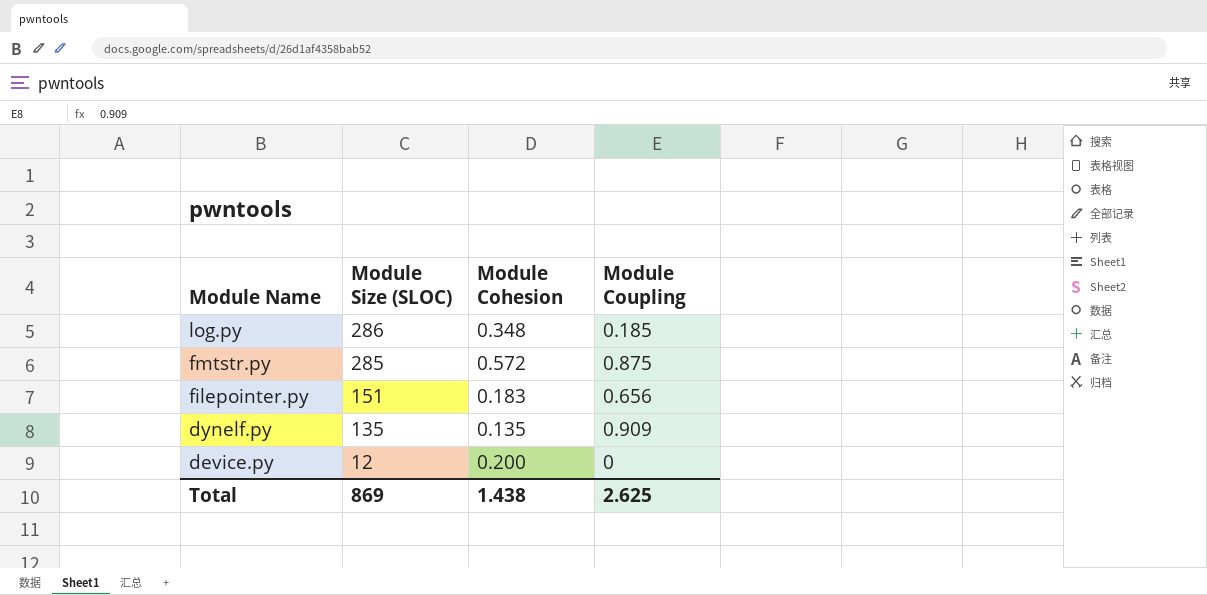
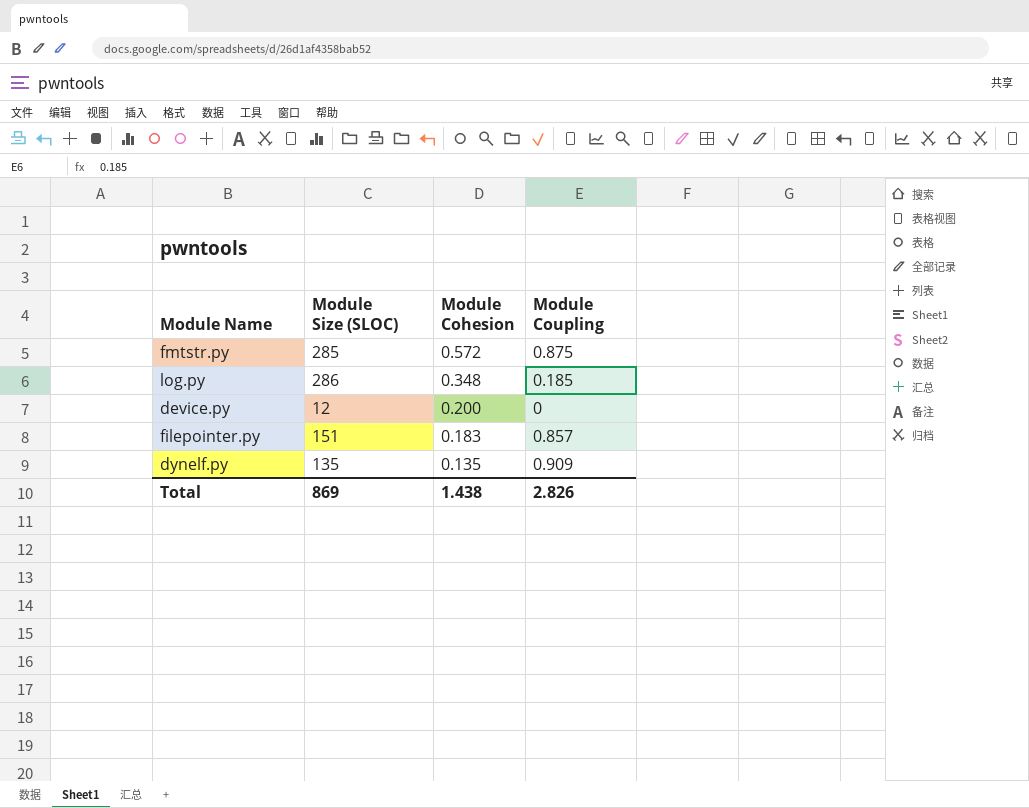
row order: Module Name descending -> Module Cohesion descending
filepointer.py | Module Coupling: 0.656 -> 0.857
Total | Module Coupling: 2.625 -> 2.826

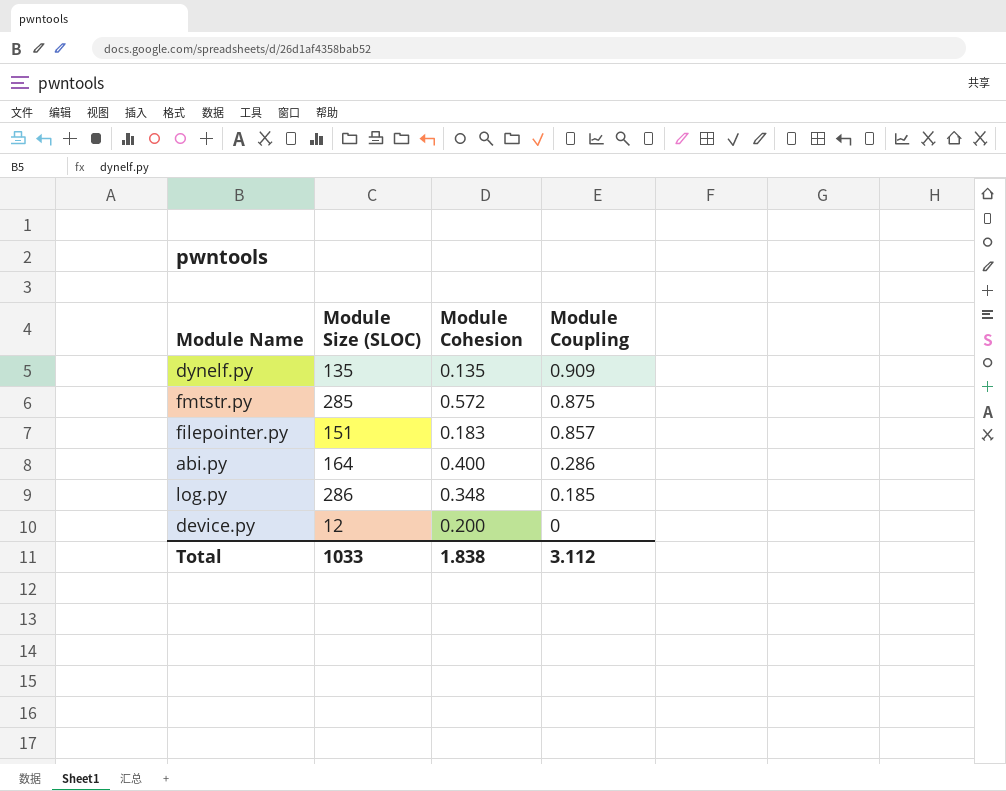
row order: Module Cohesion descending -> Module Coupling descending
row abi.py: none -> 164 | 0.400 | 0.286
Total | Module Size (SLOC): 869 -> 1033
Total | Module Cohesion: 1.438 -> 1.838
Total | Module Coupling: 2.826 -> 3.112

